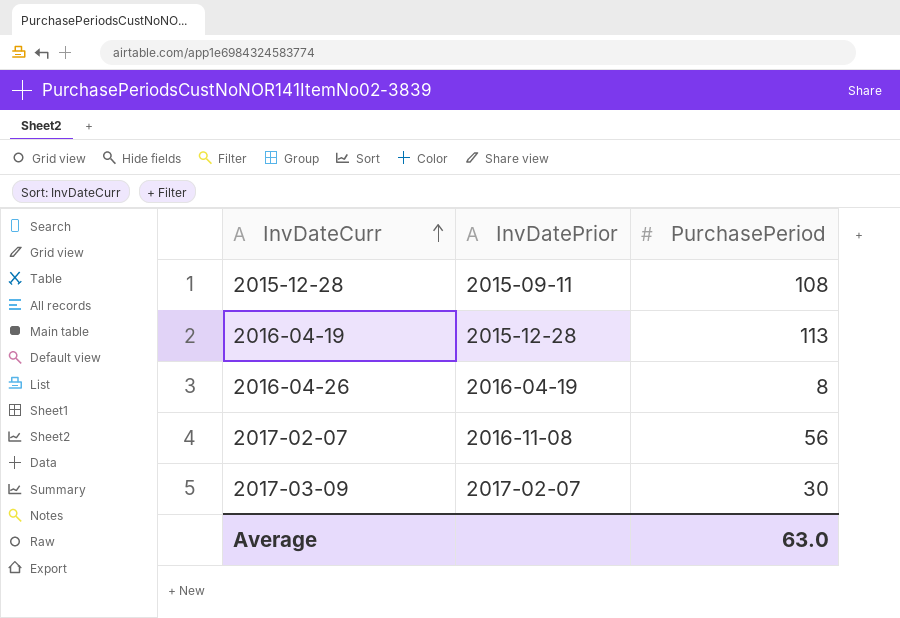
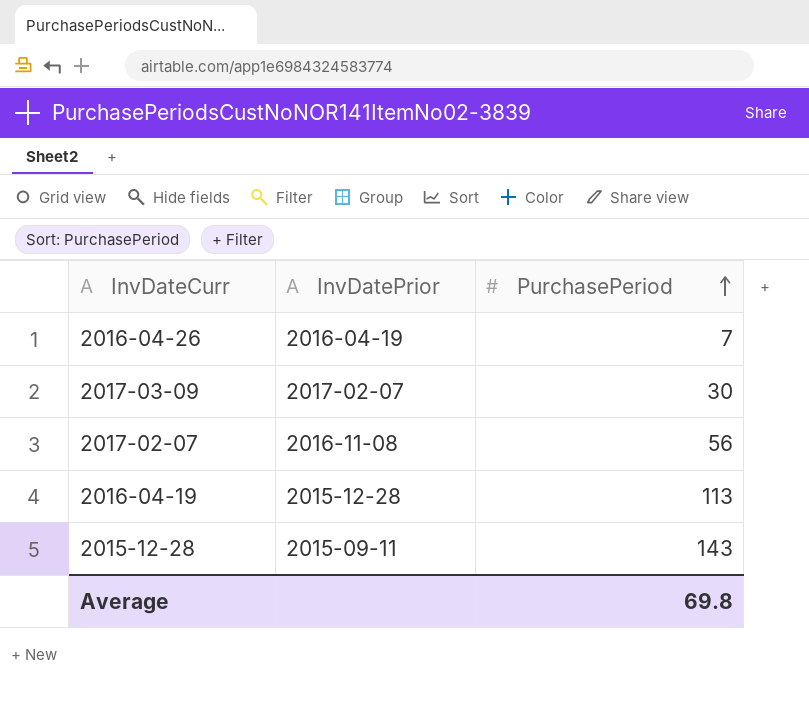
row order: InvDateCurr ascending -> PurchasePeriod ascending
2016-04-26 | PurchasePeriod: 8 -> 7
2015-12-28 | PurchasePeriod: 108 -> 143
Average | PurchasePeriod: 63.0 -> 69.8

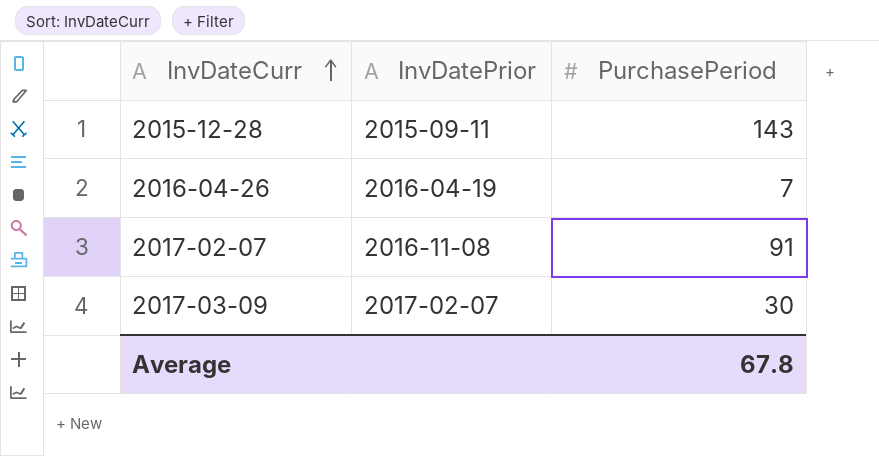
row order: PurchasePeriod ascending -> InvDateCurr ascending
row 2016-04-19: 2015-12-28 | 113 -> none
2017-02-07 | PurchasePeriod: 56 -> 91
Average | PurchasePeriod: 69.8 -> 67.8

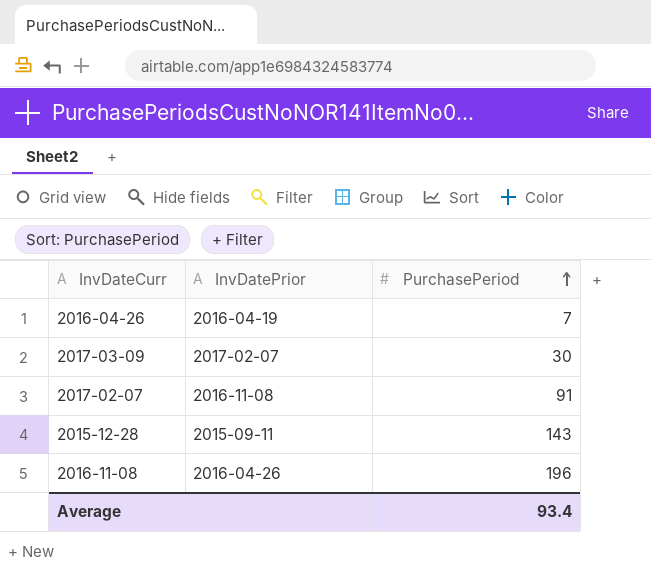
row order: InvDateCurr ascending -> PurchasePeriod ascending
row 2016-11-08: none -> 2016-04-26 | 196
Average | PurchasePeriod: 67.8 -> 93.4

